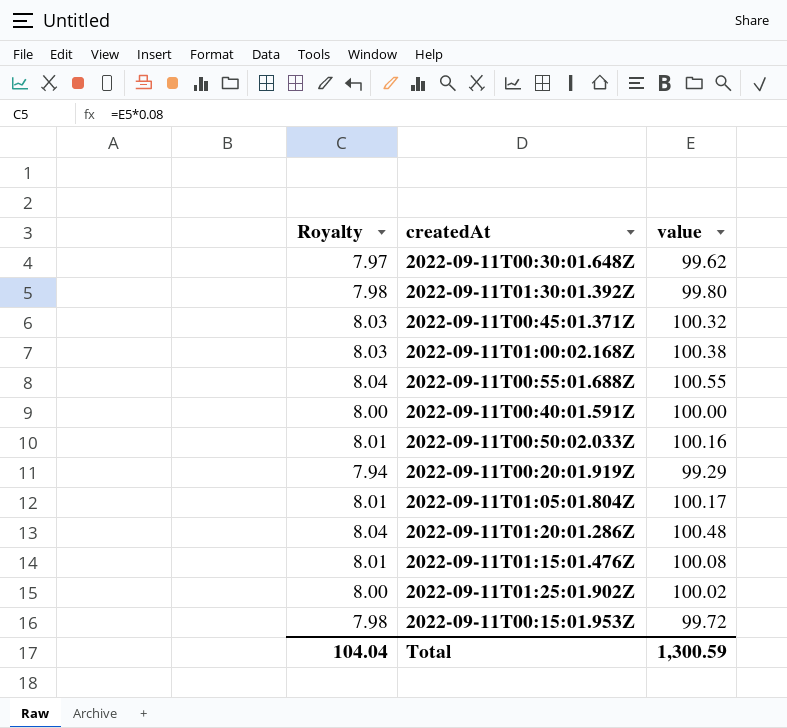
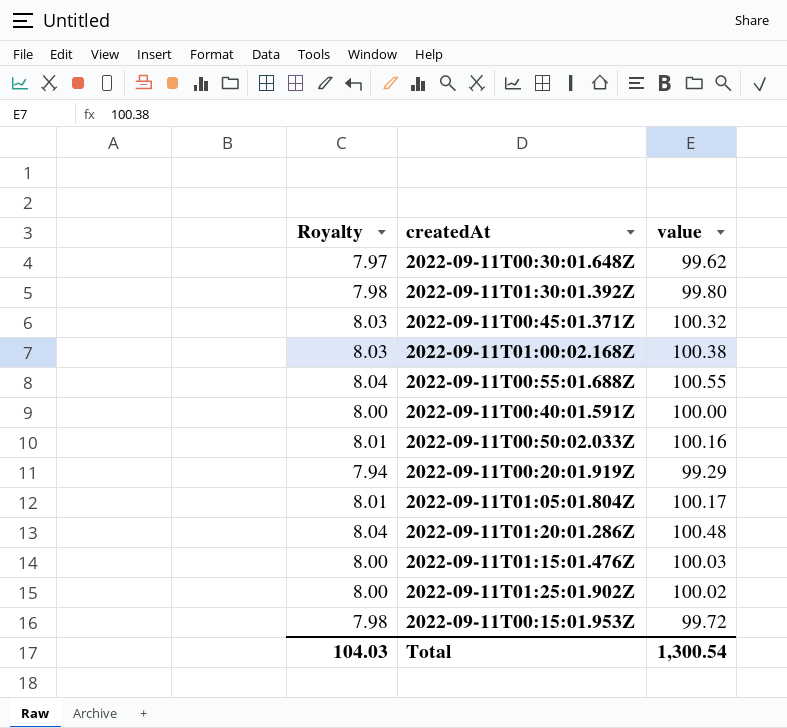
2022-09-11T01:15:01.476Z | Royalty: 8.01 -> 8.00
2022-09-11T01:15:01.476Z | value: 100.08 -> 100.03
Total | Royalty: 104.04 -> 104.03
Total | value: 1,300.59 -> 1,300.54

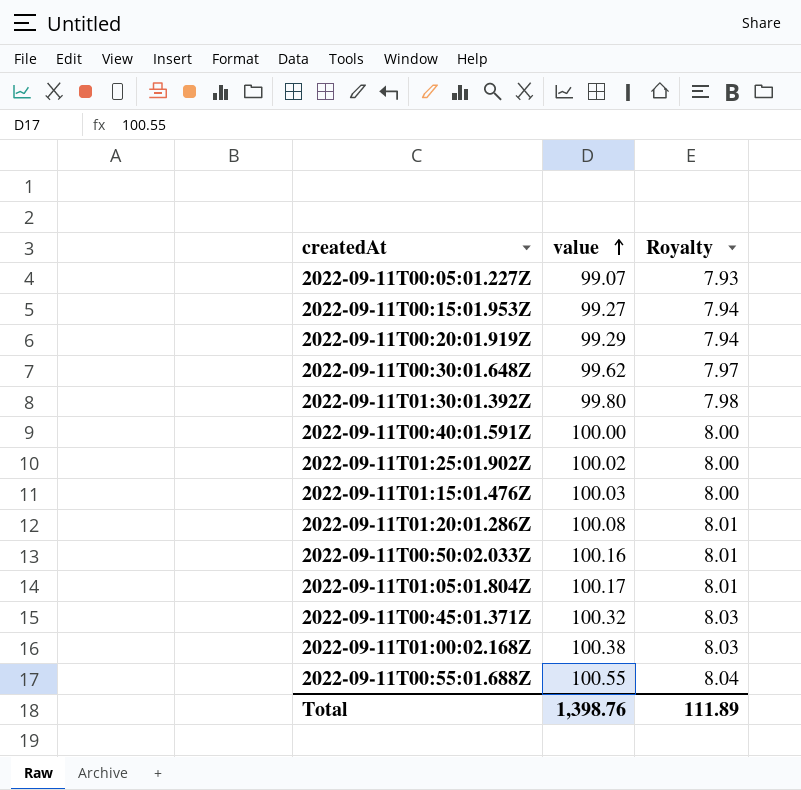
row order: none -> value ascending
column Royalty | position: 1 -> 3
row 2022-09-11T00:05:01.227Z: none -> 99.07 | 7.93
2022-09-11T00:15:01.953Z | value: 99.72 -> 99.27
2022-09-11T00:15:01.953Z | Royalty: 7.98 -> 7.94
2022-09-11T01:20:01.286Z | value: 100.48 -> 100.08
2022-09-11T01:20:01.286Z | Royalty: 8.04 -> 8.01
Total | value: 1,300.54 -> 1,398.76
Total | Royalty: 104.03 -> 111.89

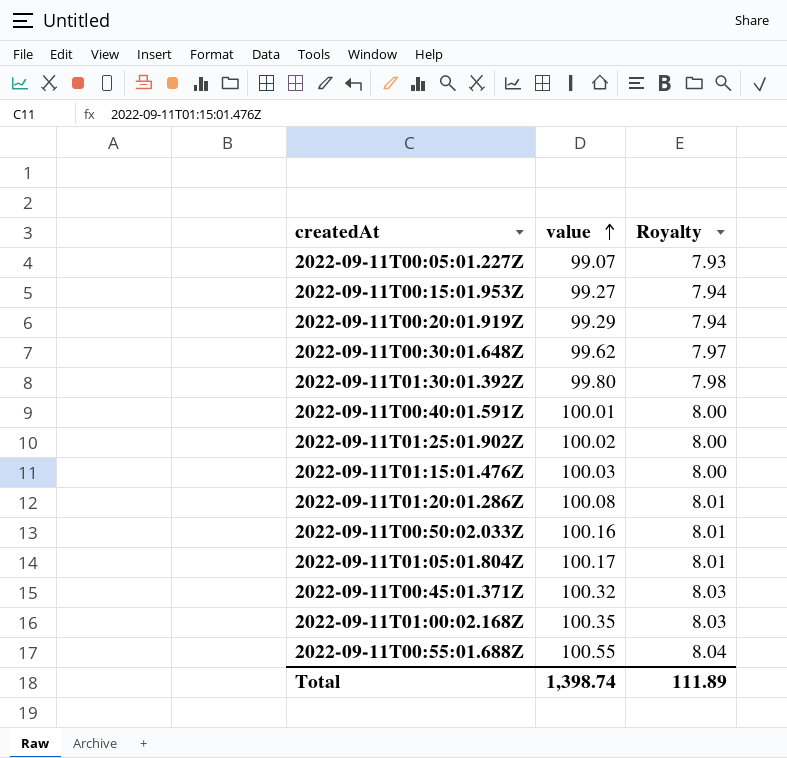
2022-09-11T00:40:01.591Z | value: 100.00 -> 100.01
2022-09-11T01:00:02.168Z | value: 100.38 -> 100.35
Total | value: 1,398.76 -> 1,398.74

